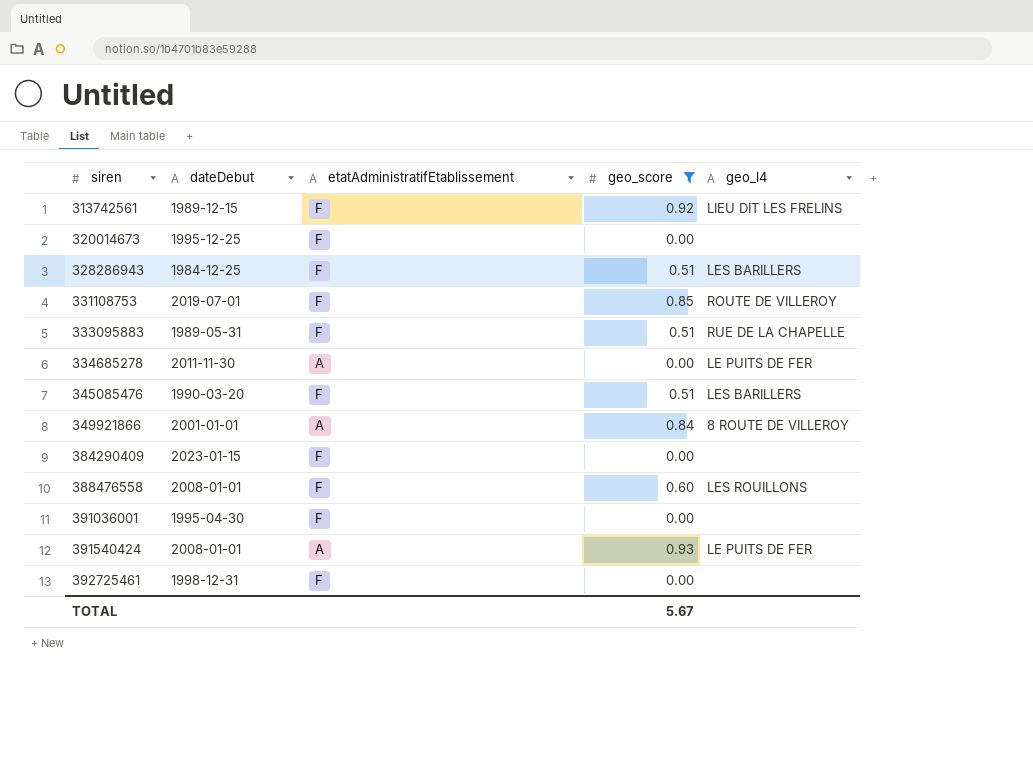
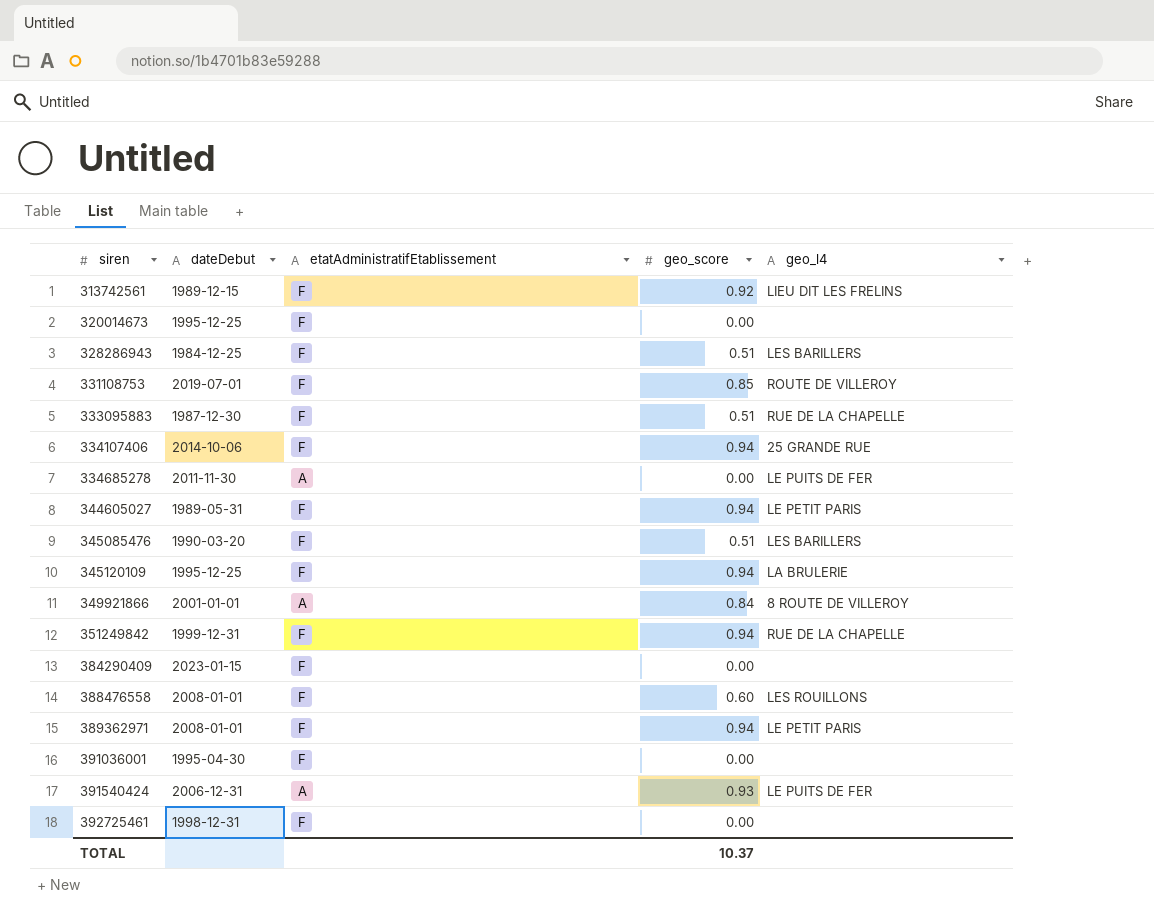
filter: geo_score != 0.94 -> none
333095883 | dateDebut: 1989-05-31 -> 1987-12-30
391540424 | dateDebut: 2008-01-01 -> 2006-12-31
TOTAL | geo_score: 5.67 -> 10.37

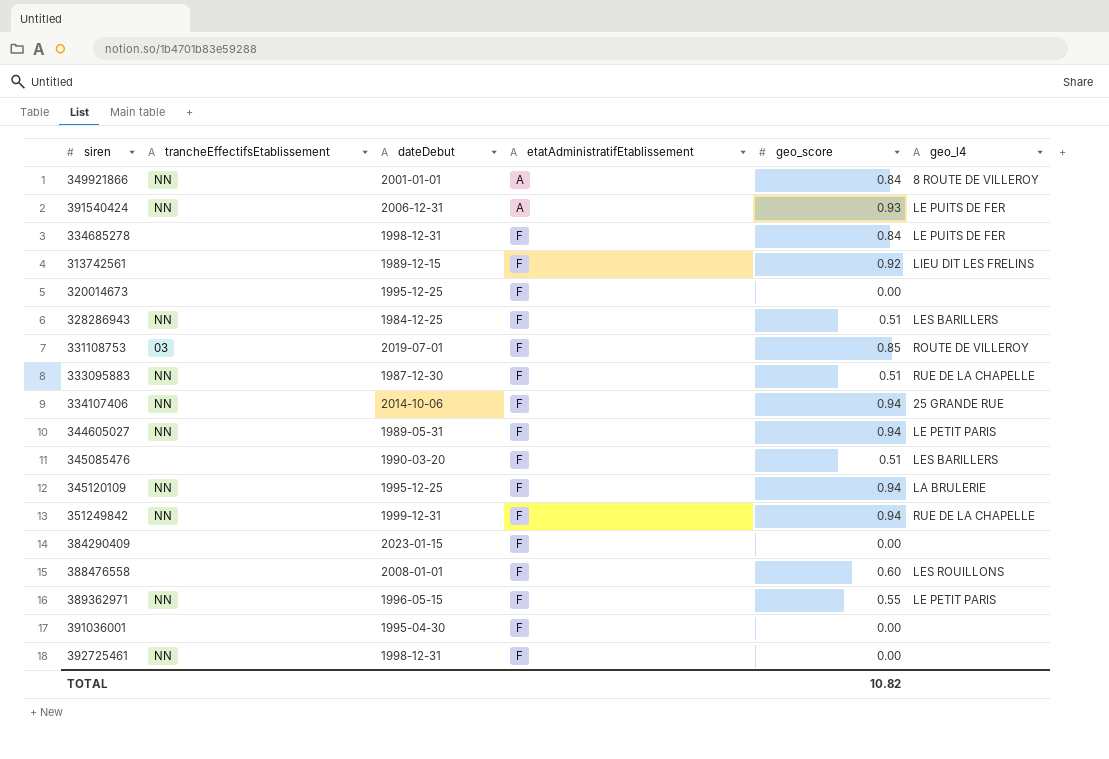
row order: siren ascending -> etatAdministratifEtablissement ascending
column trancheEffectifsEtablissement | position: none -> 2
334685278 | dateDebut: 2011-11-30 -> 1998-12-31
334685278 | etatAdministratifEtablissement: A -> F
334685278 | geo_score: 0.00 -> 0.84
389362971 | dateDebut: 2008-01-01 -> 1996-05-15
389362971 | geo_score: 0.94 -> 0.55
TOTAL | geo_score: 10.37 -> 10.82

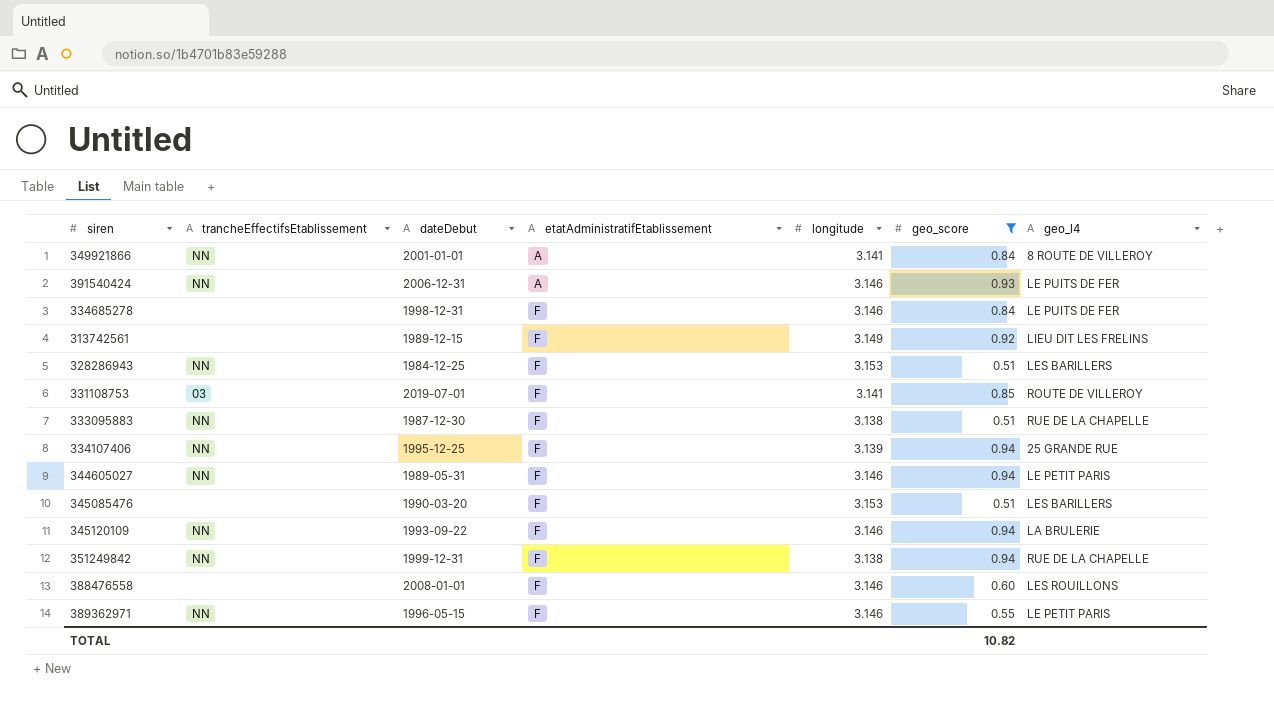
filter: none -> geo_score != 0.00
column longitude | position: none -> 5
334107406 | dateDebut: 2014-10-06 -> 1995-12-25
345120109 | dateDebut: 1995-12-25 -> 1993-09-22

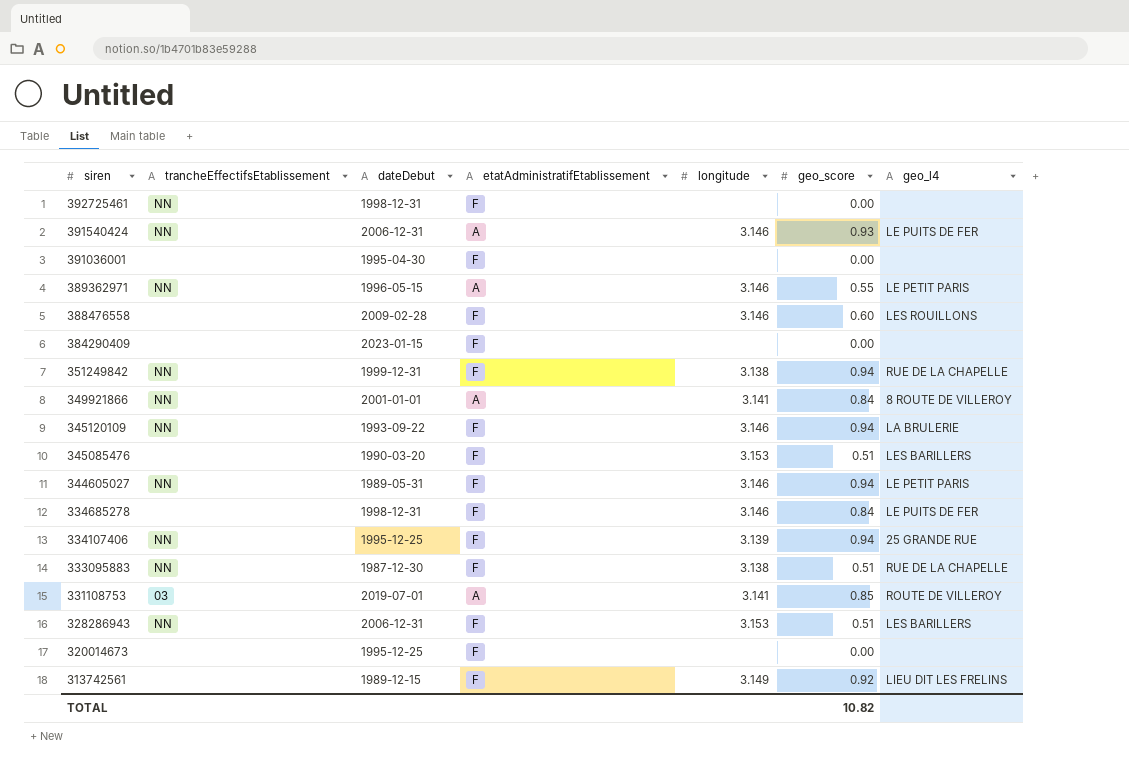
filter: geo_score != 0.00 -> none
row order: etatAdministratifEtablissement ascending -> siren descending
389362971 | etatAdministratifEtablissement: F -> A
388476558 | dateDebut: 2008-01-01 -> 2009-02-28
331108753 | etatAdministratifEtablissement: F -> A
328286943 | dateDebut: 1984-12-25 -> 2006-12-31

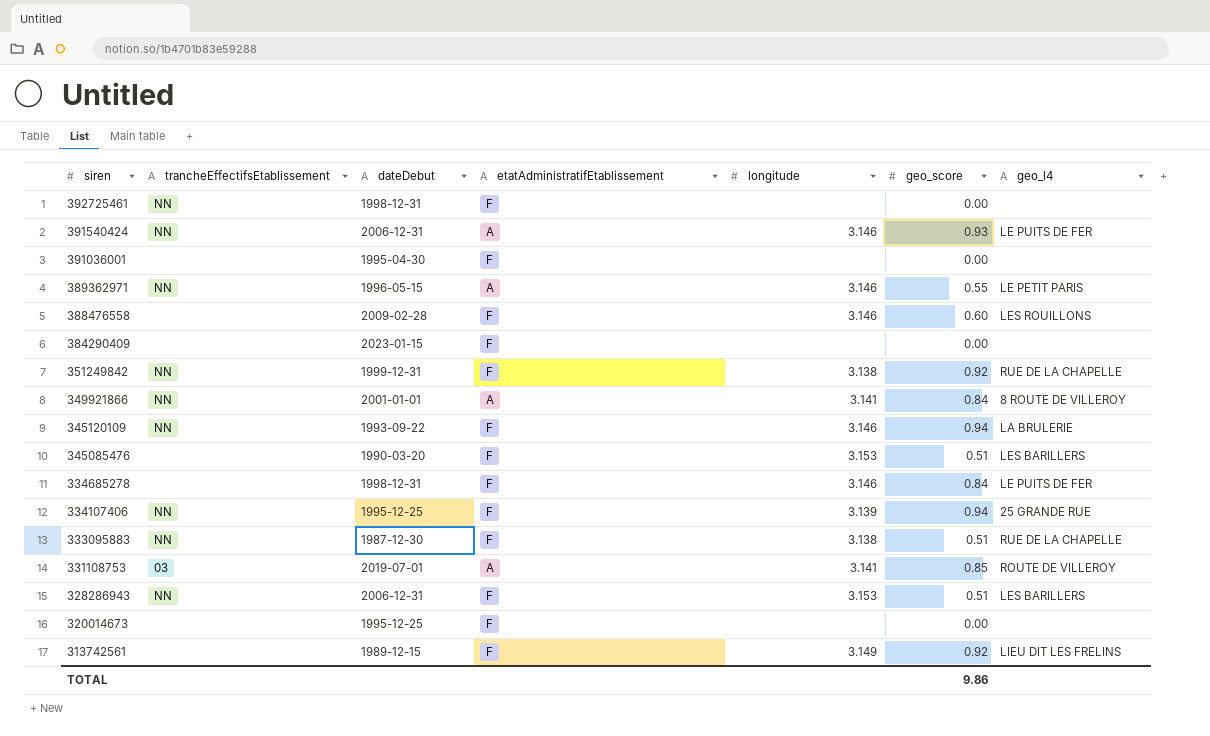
row 344605027: NN | 1989-05-31 | F | 3.146 | 0.94 | LE PETIT PARIS -> none
351249842 | geo_score: 0.94 -> 0.92
TOTAL | geo_score: 10.82 -> 9.86

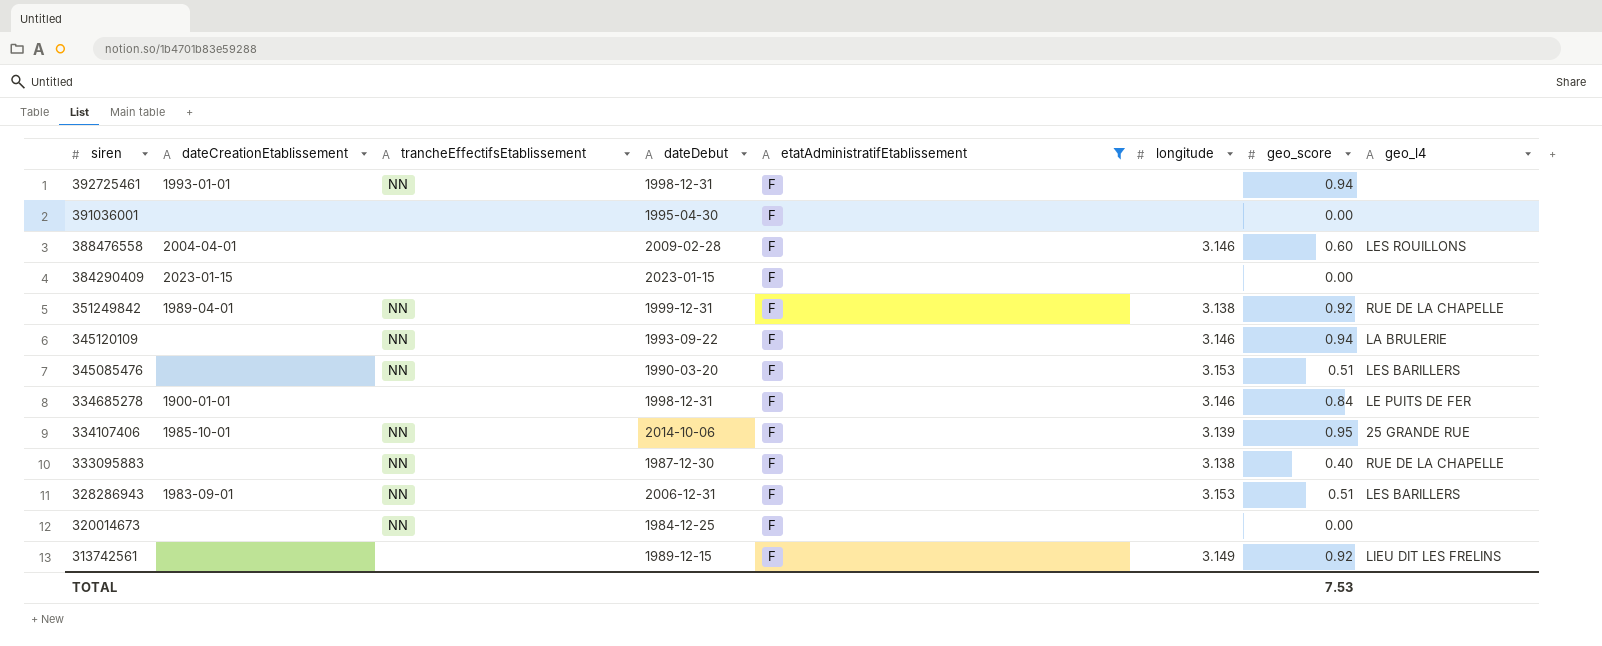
filter: none -> etatAdministratifEtablissement = F
column dateCreationEtablissement | position: none -> 2
392725461 | geo_score: 0.00 -> 0.94
345085476 | trancheEffectifsEtablissement: none -> NN
334107406 | dateDebut: 1995-12-25 -> 2014-10-06
334107406 | geo_score: 0.94 -> 0.95
333095883 | geo_score: 0.51 -> 0.40
320014673 | trancheEffectifsEtablissement: none -> NN
320014673 | dateDebut: 1995-12-25 -> 1984-12-25
TOTAL | geo_score: 9.86 -> 7.53

